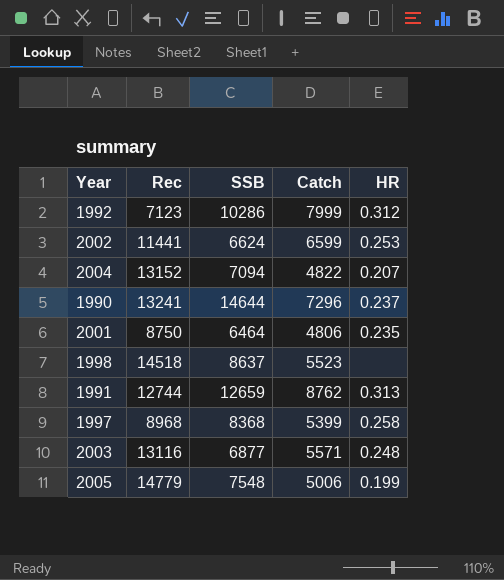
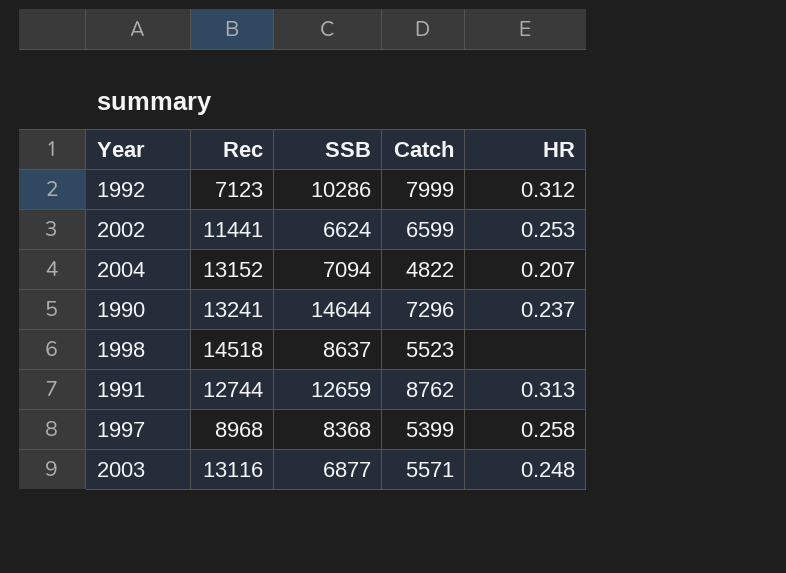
row 2001: 8750 | 6464 | 4806 | 0.235 -> none
row 2005: 14779 | 7548 | 5006 | 0.199 -> none

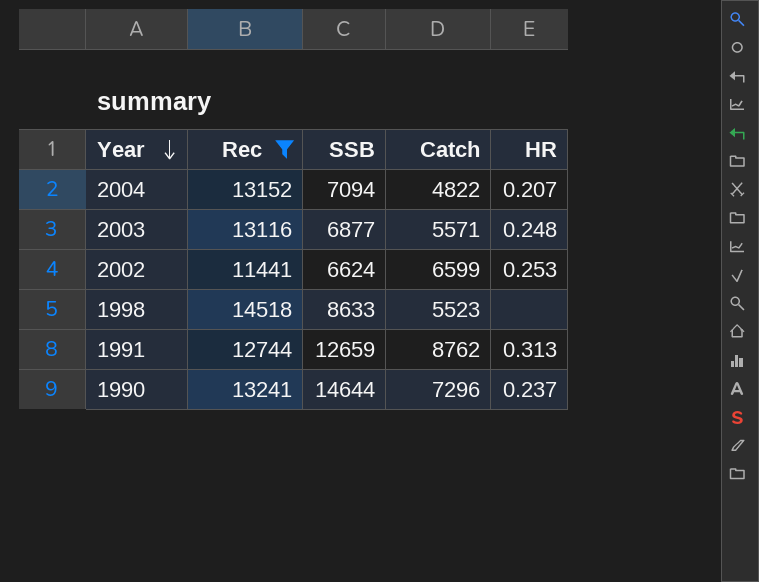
filter: none -> Rec >= 11441
row order: none -> Year descending
1998 | SSB: 8637 -> 8633

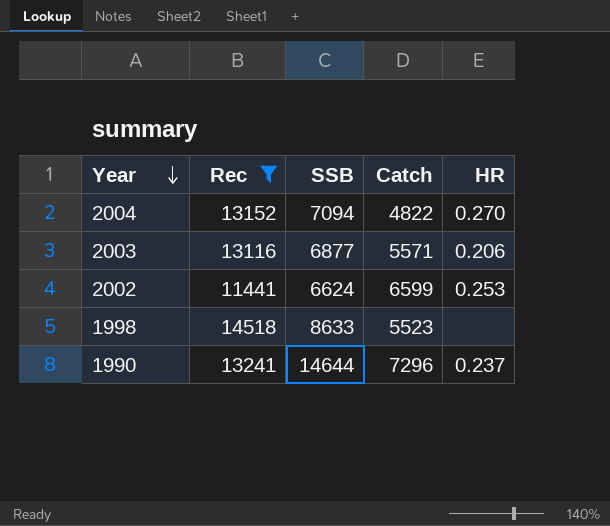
row 1991: 12744 | 12659 | 8762 | 0.313 -> none
2004 | HR: 0.207 -> 0.270
2003 | HR: 0.248 -> 0.206

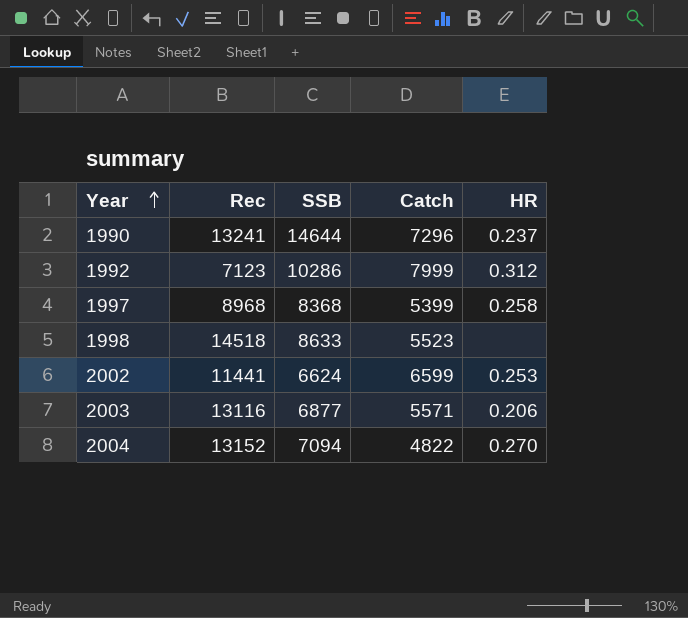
filter: Rec >= 11441 -> none
row order: Year descending -> Year ascending

